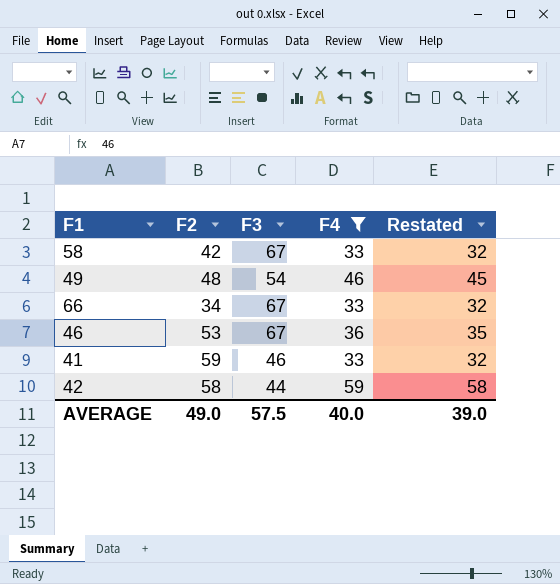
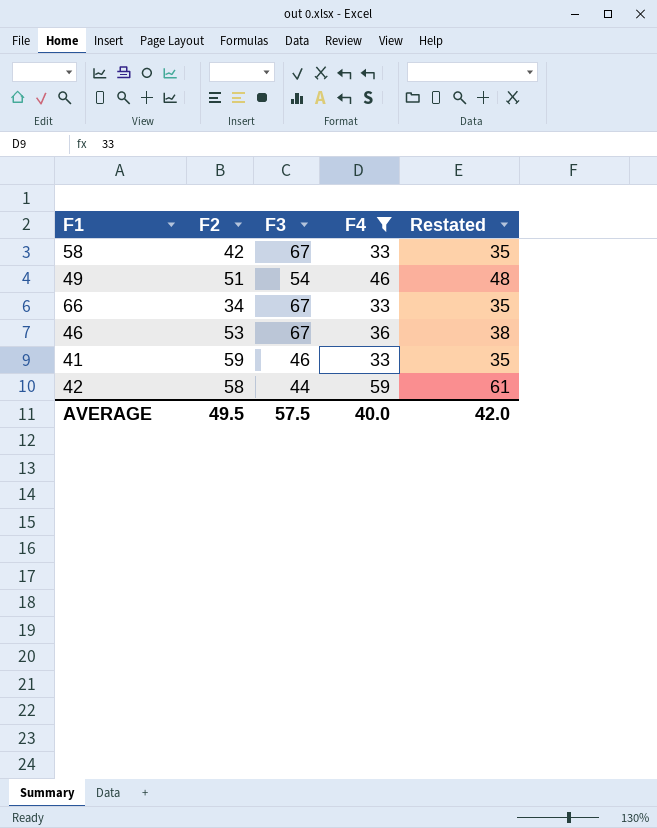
column Restated | formula: [F4] - 1 -> [F4] + 2
49 | F2: 48 -> 51
AVERAGE | F2: 49.0 -> 49.5
AVERAGE | Restated: 39.0 -> 42.0

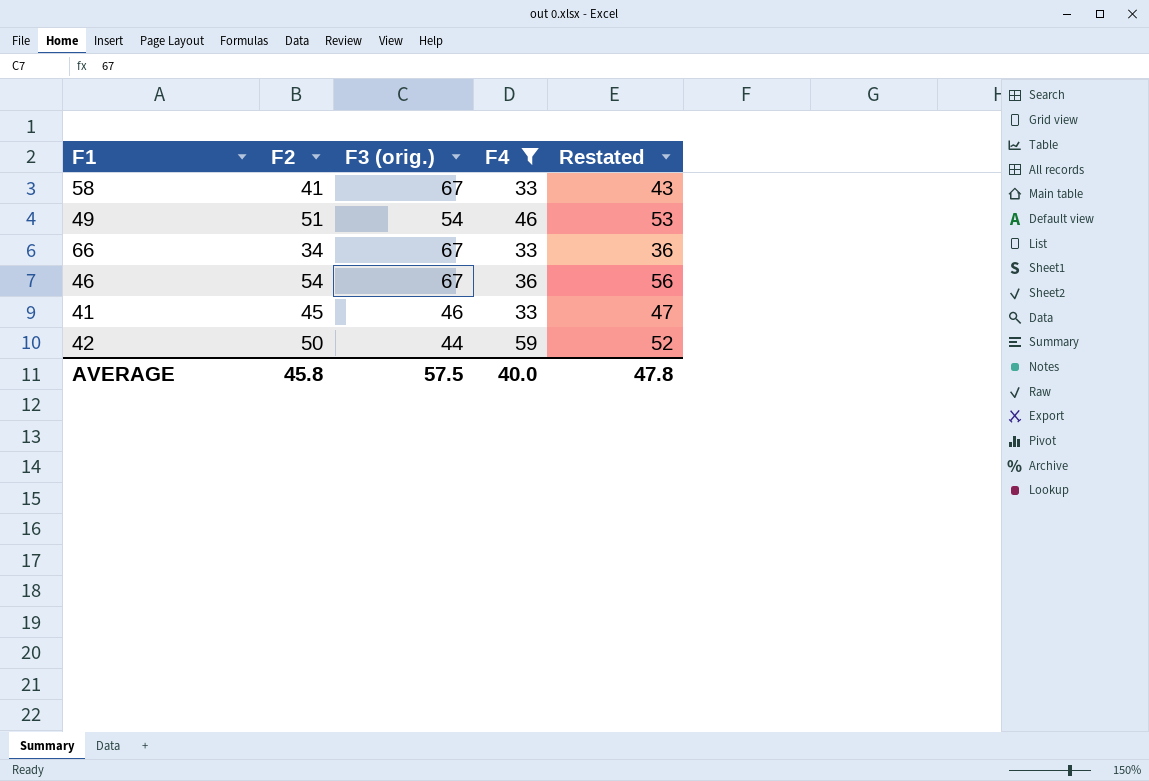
column name: F3 -> F3 (orig.)
column Restated | formula: [F4] + 2 -> [F2] + 2
58 | F2: 42 -> 41
46 | F2: 53 -> 54
41 | F2: 59 -> 45
42 | F2: 58 -> 50
AVERAGE | F2: 49.5 -> 45.8
AVERAGE | Restated: 42.0 -> 47.8

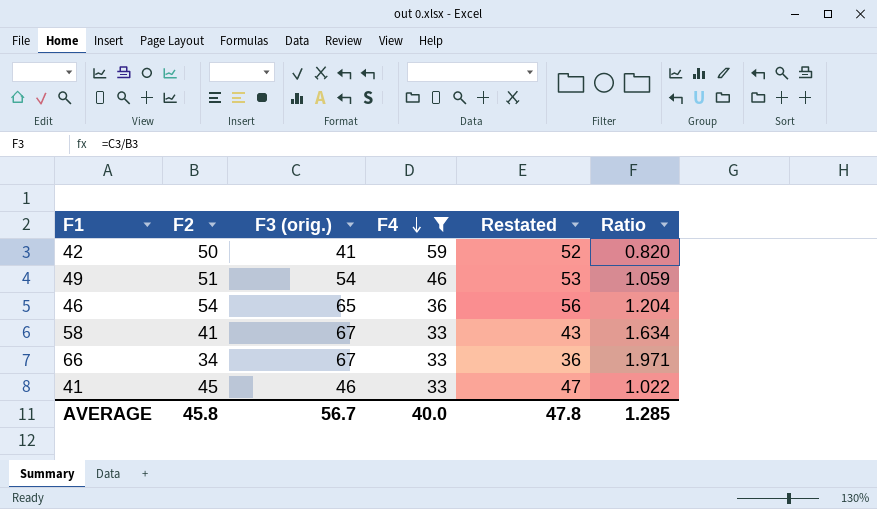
row order: none -> F4 descending
column Ratio | formula: none -> [F3 (orig.)] / [F2]
42 | F3 (orig.): 44 -> 41
46 | F3 (orig.): 67 -> 65
AVERAGE | F3 (orig.): 57.5 -> 56.7

